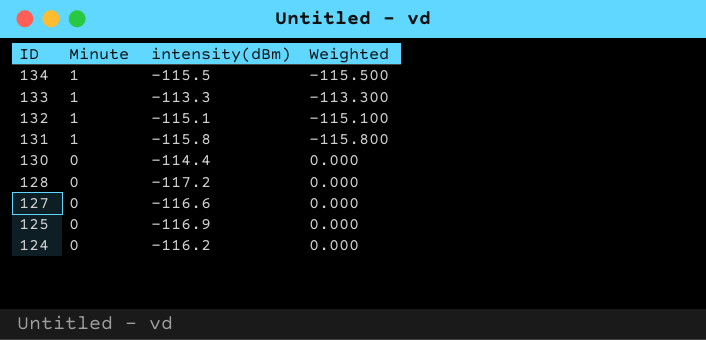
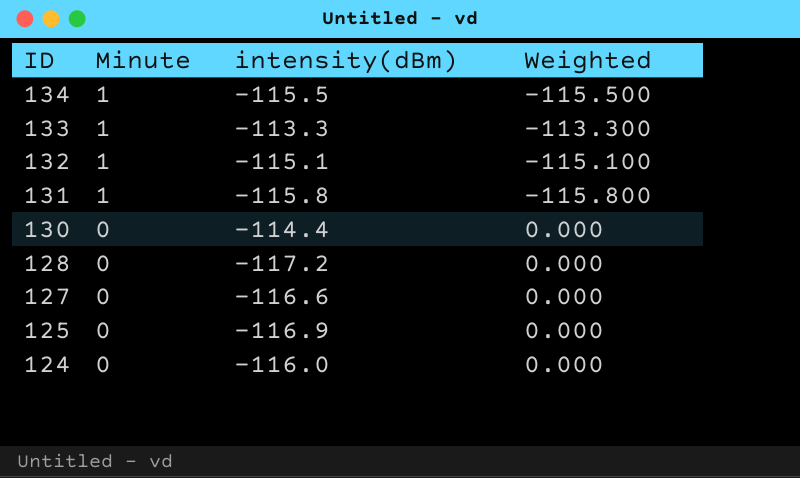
124 | intensity(dBm): -116.2 -> -116.0

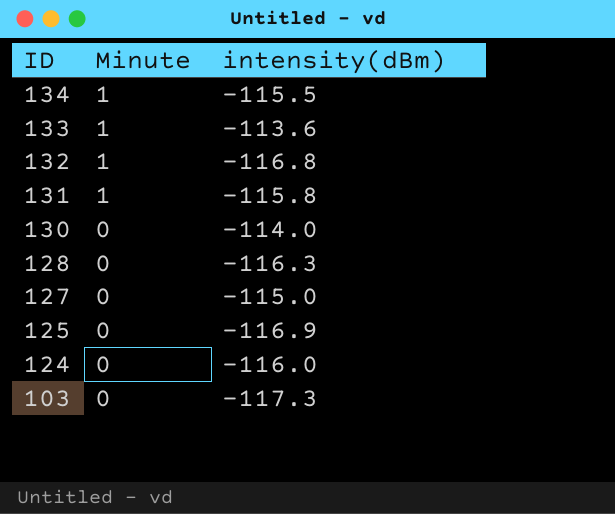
column Weighted | formula: [Minute] * [intensity(dBm)] -> none
133 | intensity(dBm): -113.3 -> -113.6
132 | intensity(dBm): -115.1 -> -116.8
130 | intensity(dBm): -114.4 -> -114.0
128 | intensity(dBm): -117.2 -> -116.3
127 | intensity(dBm): -116.6 -> -115.0
row 103: none -> 0 | -117.3

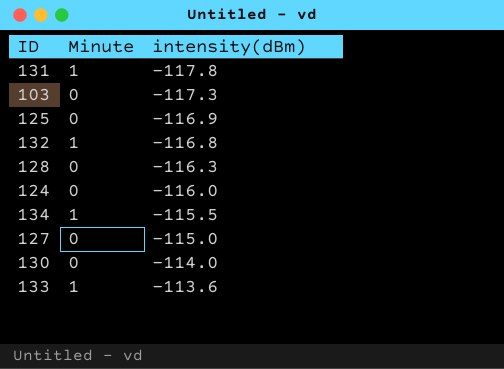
row order: ID descending -> intensity(dBm) ascending
131 | intensity(dBm): -115.8 -> -117.8

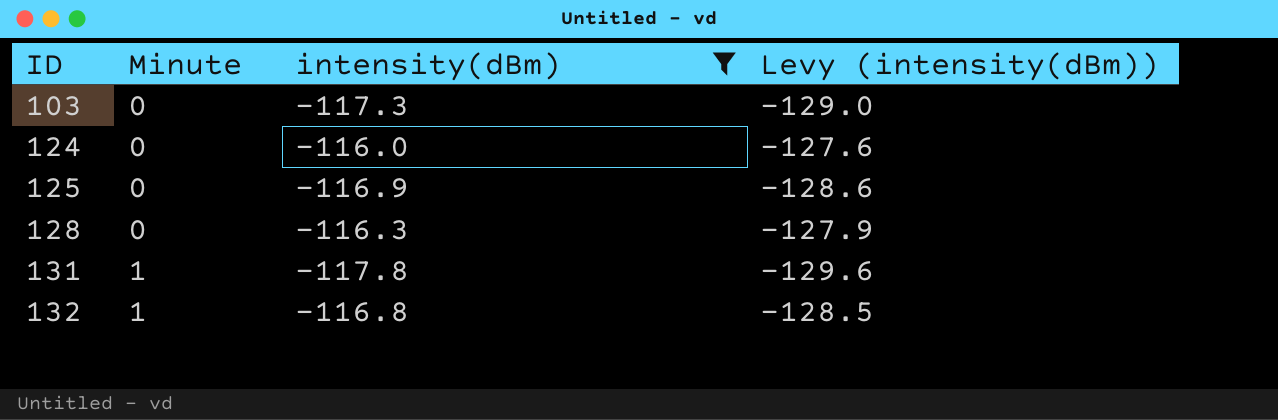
filter: none -> intensity(dBm) <= -116.0
row order: intensity(dBm) ascending -> ID ascending
column Levy (intensity(dBm)) | formula: none -> [intensity(dBm)] * 1.1

